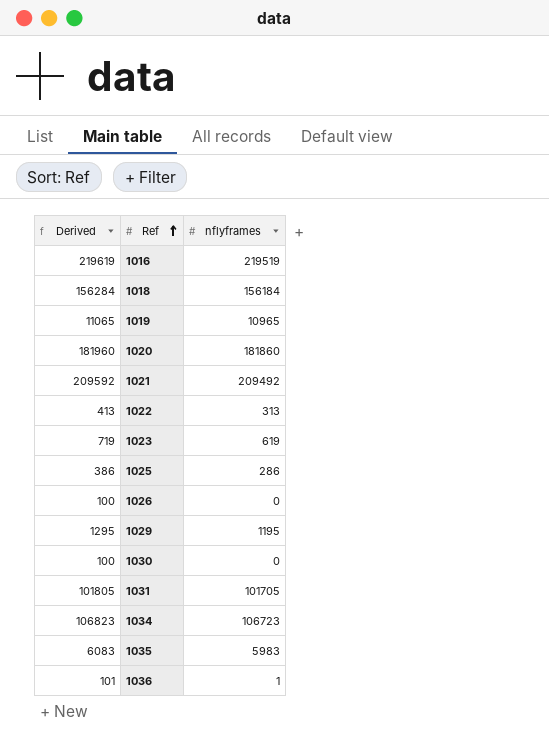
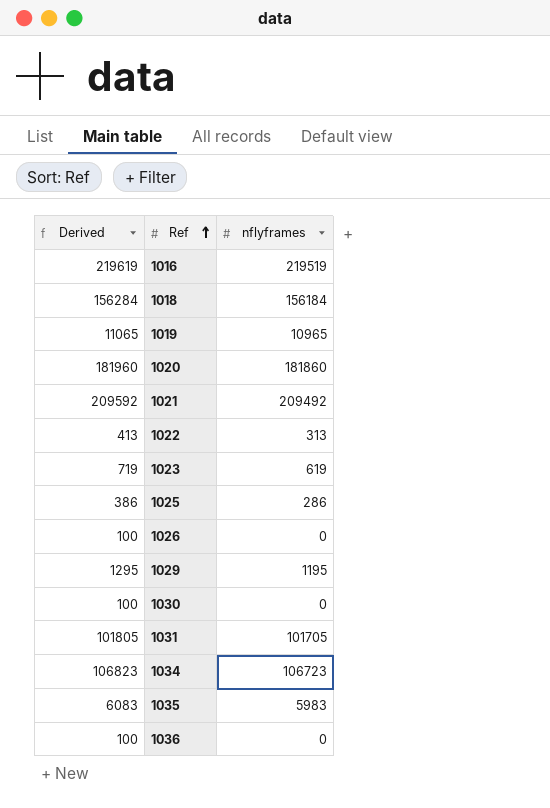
1036 | Derived: 101 -> 100
1036 | nflyframes: 1 -> 0

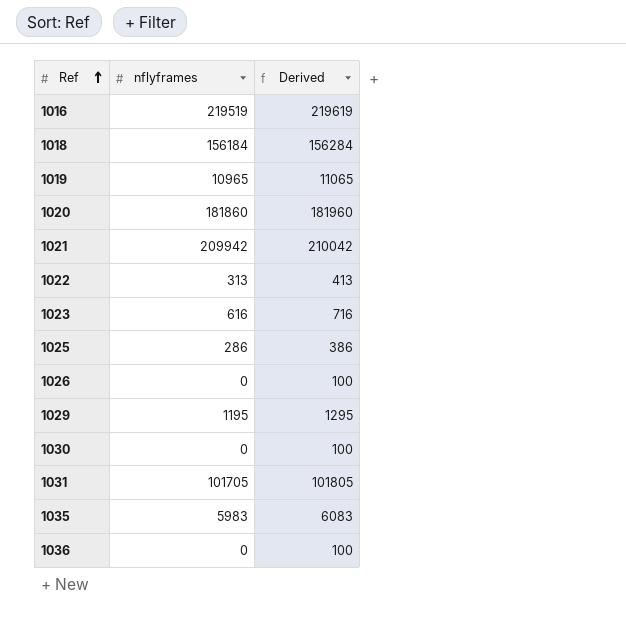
column Derived | position: 1 -> 3
row 1034: 106823 | 106723 -> none
1021 | nflyframes: 209492 -> 209942
1021 | Derived: 209592 -> 210042
1023 | nflyframes: 619 -> 616
1023 | Derived: 719 -> 716

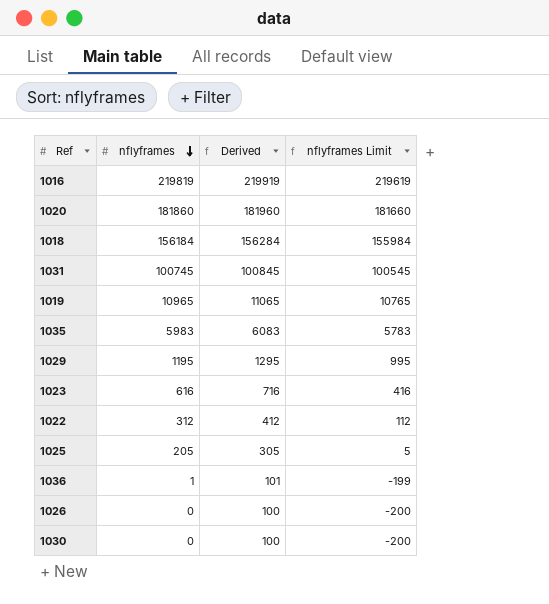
row order: Ref ascending -> nflyframes descending
column nflyframes Limit | formula: none -> [nflyframes] - 200
row 1021: 209942 | 210042 -> none
1016 | nflyframes: 219519 -> 219819
1016 | Derived: 219619 -> 219919
1031 | nflyframes: 101705 -> 100745
1031 | Derived: 101805 -> 100845
1022 | nflyframes: 313 -> 312
1022 | Derived: 413 -> 412
1025 | nflyframes: 286 -> 205
1025 | Derived: 386 -> 305
1036 | nflyframes: 0 -> 1
1036 | Derived: 100 -> 101

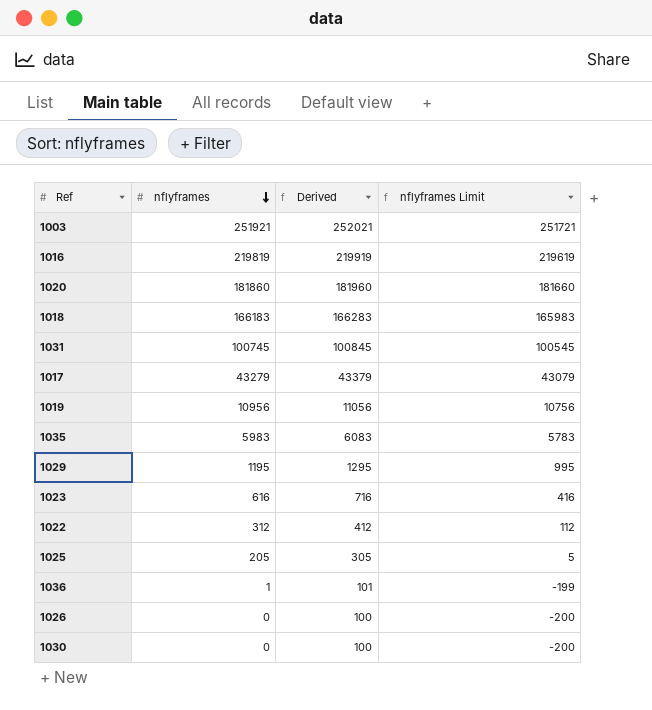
row 1003: none -> 251921 | 252021 | 251721
1018 | nflyframes: 156184 -> 166183
1018 | Derived: 156284 -> 166283
1018 | nflyframes Limit: 155984 -> 165983
row 1017: none -> 43279 | 43379 | 43079
1019 | nflyframes: 10965 -> 10956
1019 | Derived: 11065 -> 11056
1019 | nflyframes Limit: 10765 -> 10756

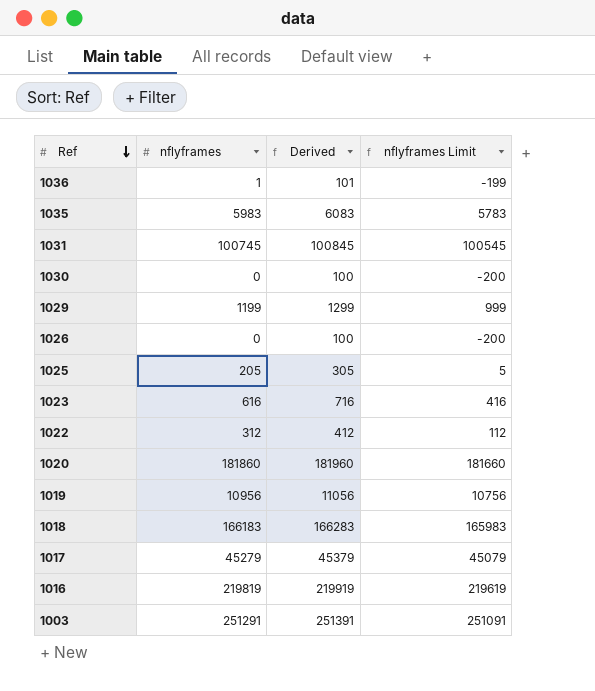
row order: nflyframes descending -> Ref descending
1029 | nflyframes: 1195 -> 1199
1029 | Derived: 1295 -> 1299
1029 | nflyframes Limit: 995 -> 999
1017 | nflyframes: 43279 -> 45279
1017 | Derived: 43379 -> 45379
1017 | nflyframes Limit: 43079 -> 45079
1003 | nflyframes: 251921 -> 251291
1003 | Derived: 252021 -> 251391
1003 | nflyframes Limit: 251721 -> 251091

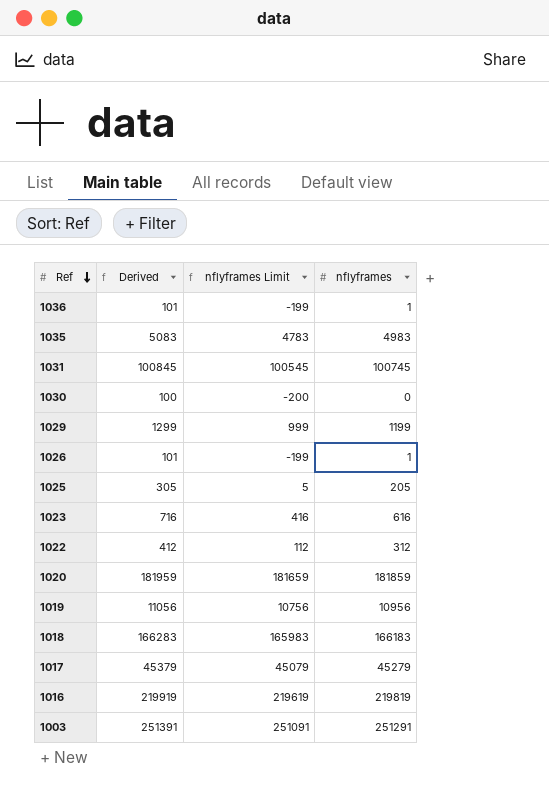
column nflyframes | position: 2 -> 4
1035 | Derived: 6083 -> 5083
1035 | nflyframes Limit: 5783 -> 4783
1035 | nflyframes: 5983 -> 4983
1026 | Derived: 100 -> 101
1026 | nflyframes Limit: -200 -> -199
1026 | nflyframes: 0 -> 1
1020 | Derived: 181960 -> 181959
1020 | nflyframes Limit: 181660 -> 181659
1020 | nflyframes: 181860 -> 181859

